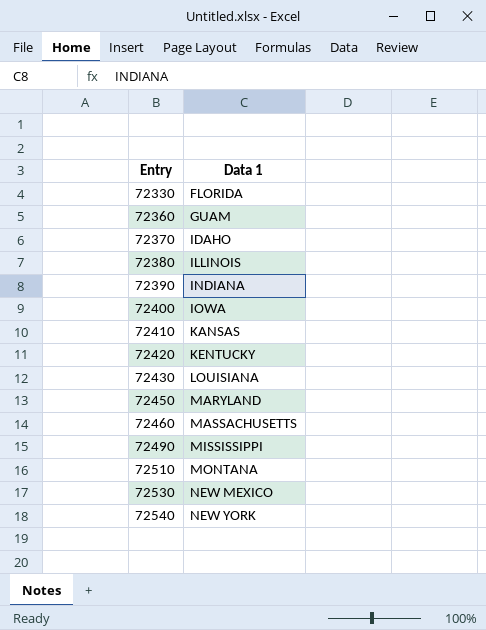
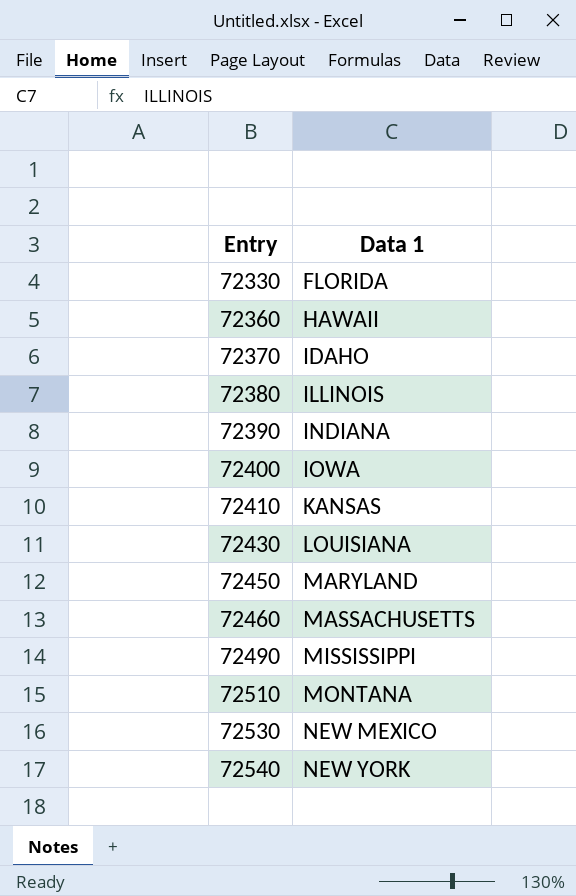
row 72420: KENTUCKY -> none
72360 | Data 1: GUAM -> HAWAII

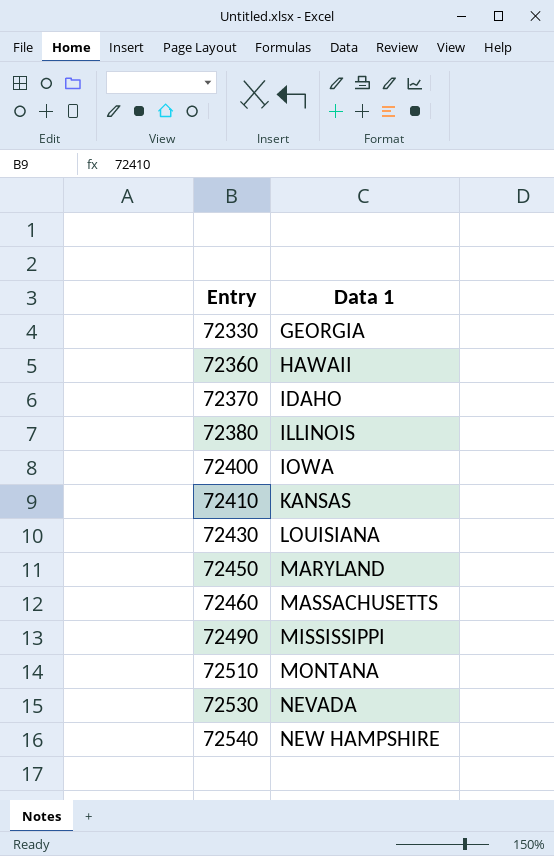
row 72390: INDIANA -> none
72330 | Data 1: FLORIDA -> GEORGIA
72530 | Data 1: NEW MEXICO -> NEVADA
72540 | Data 1: NEW YORK -> NEW HAMPSHIRE

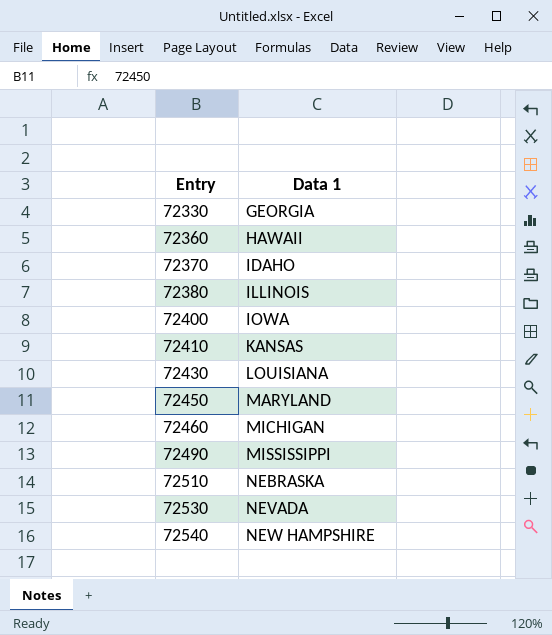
72460 | Data 1: MASSACHUSETTS -> MICHIGAN
72510 | Data 1: MONTANA -> NEBRASKA

